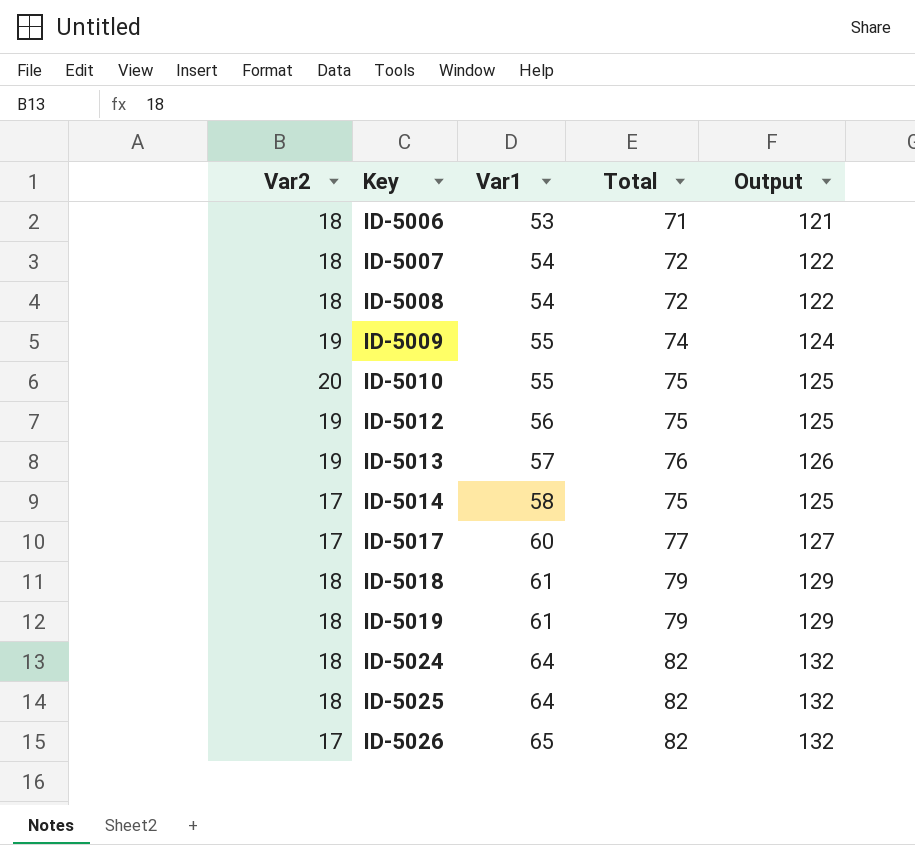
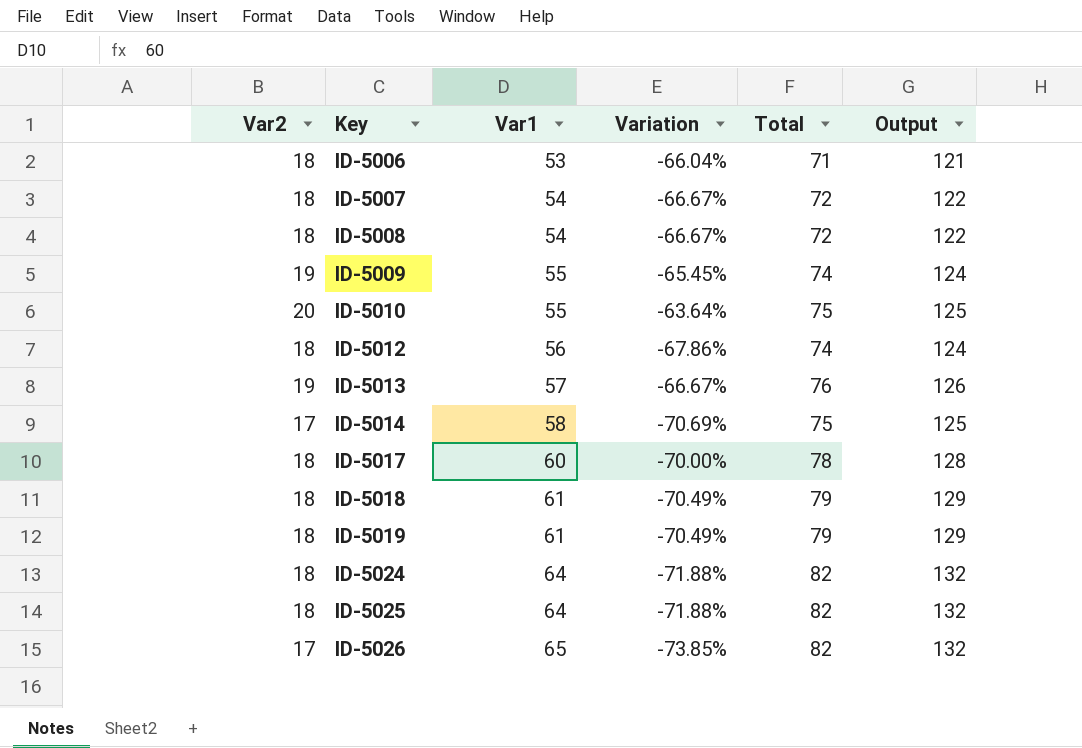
column Variation | formula: none -> ([Var2] - [Var1]) / [Var1]
ID-5012 | Var2: 19 -> 18
ID-5012 | Total: 75 -> 74
ID-5012 | Output: 125 -> 124
ID-5017 | Var2: 17 -> 18
ID-5017 | Total: 77 -> 78
ID-5017 | Output: 127 -> 128

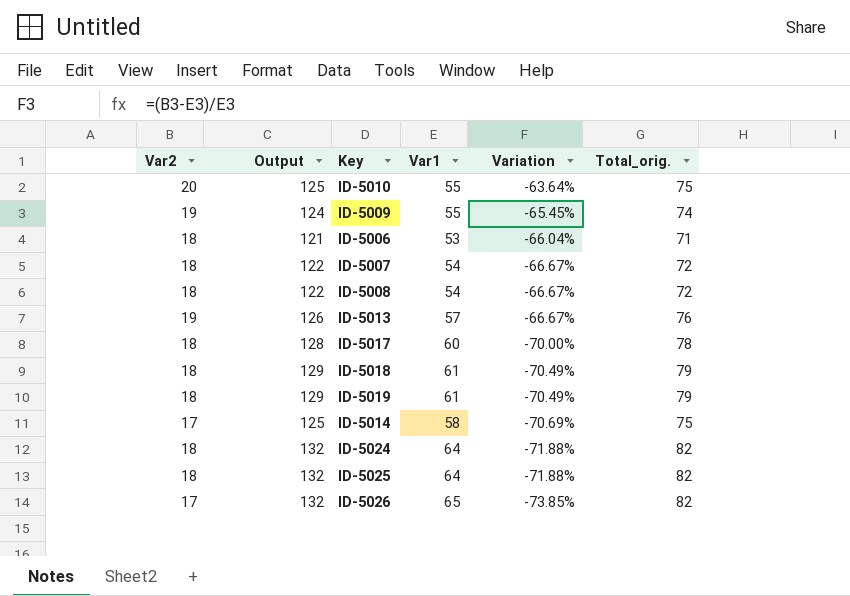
row order: Key ascending -> Variation descending
column Output | position: 6 -> 2
column name: Total -> Total_orig.
row ID-5012: 18 | 56 | -67.86% | 74 | 124 -> none

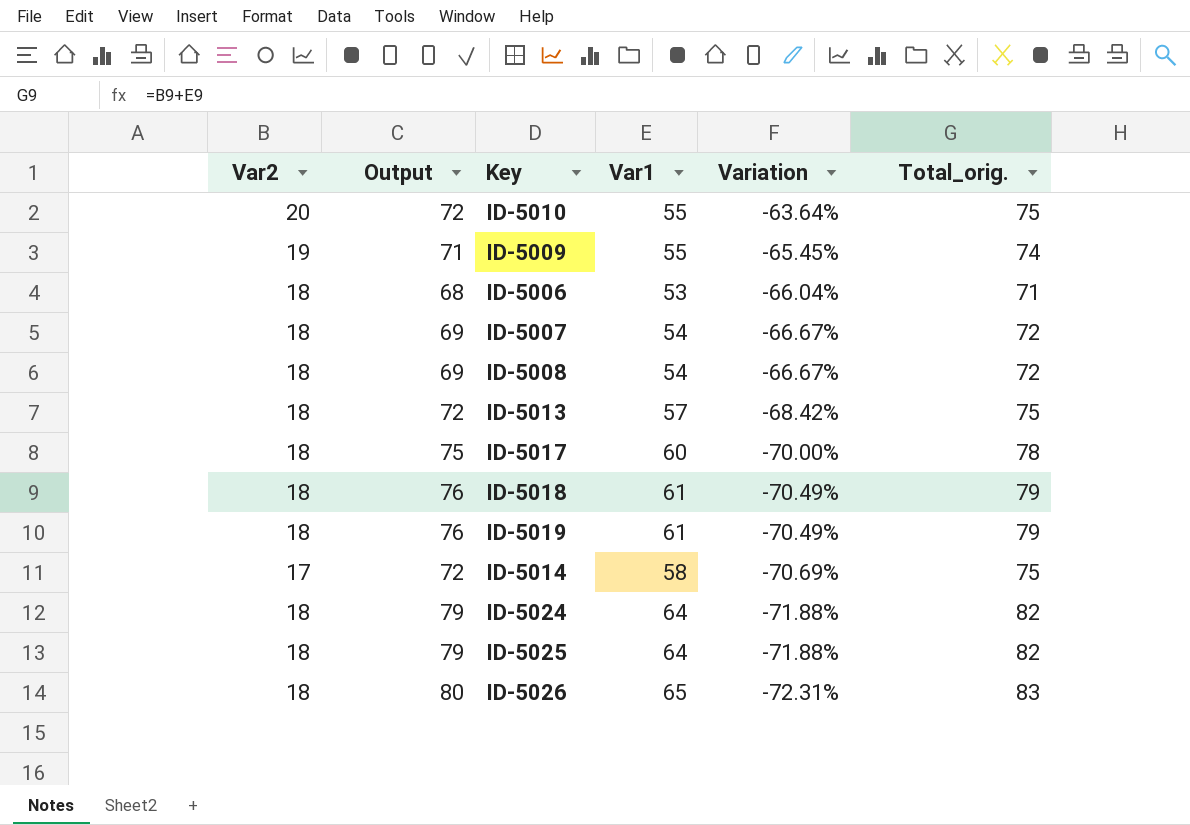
column Output | formula: [Total_orig.] + 50 -> [Total_orig.] - 3
ID-5013 | Var2: 19 -> 18
ID-5013 | Variation: -66.67% -> -68.42%
ID-5013 | Total_orig.: 76 -> 75
ID-5026 | Var2: 17 -> 18
ID-5026 | Variation: -73.85% -> -72.31%
ID-5026 | Total_orig.: 82 -> 83

